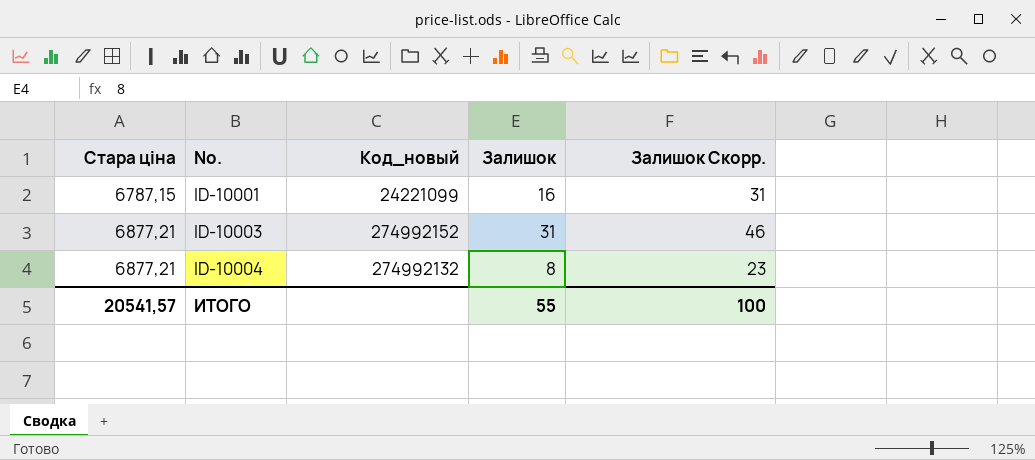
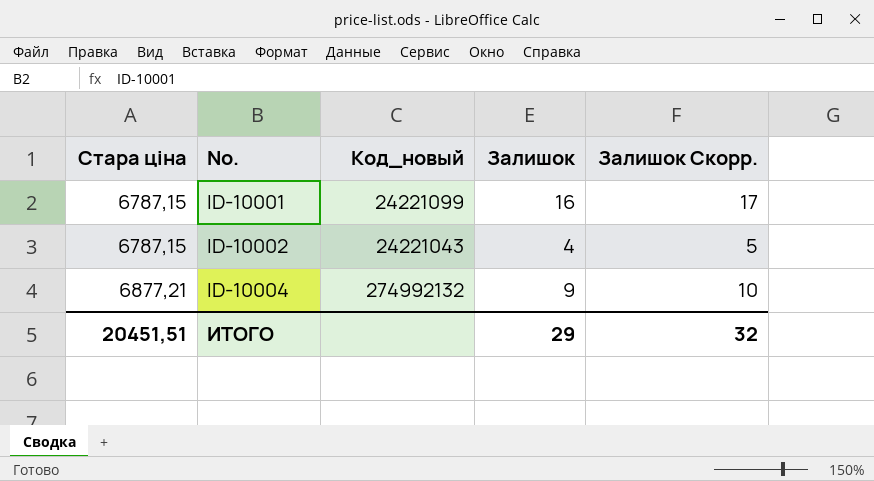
column Залишок Скорр. | formula: [Залишок] + 15 -> [Залишок] + 1
row ID-10003: 6877,21 | 274992152 | 31 | 46 -> none
row ID-10002: none -> 6787,15 | 24221043 | 4 | 5
ID-10004 | Залишок: 8 -> 9
ИТОГО | Стара ціна: 20541,57 -> 20451,51
ИТОГО | Залишок: 55 -> 29
ИТОГО | Залишок Скорр.: 100 -> 32

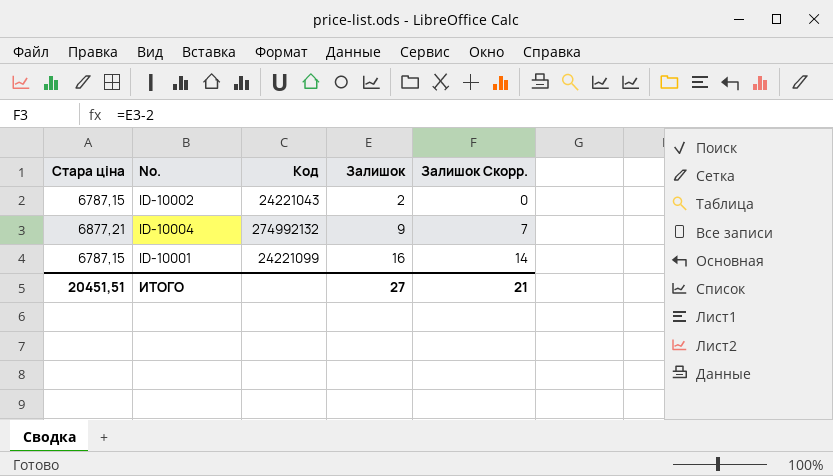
row order: Стара ціна ascending -> Залишок ascending
column name: Код_новый -> Код
column Залишок Скорр. | formula: [Залишок] + 1 -> [Залишок] - 2
ID-10002 | Залишок: 4 -> 2
ИТОГО | Залишок: 29 -> 27
ИТОГО | Залишок Скорр.: 32 -> 21

